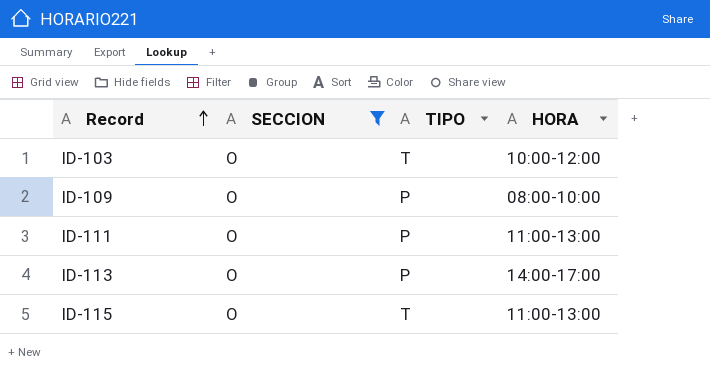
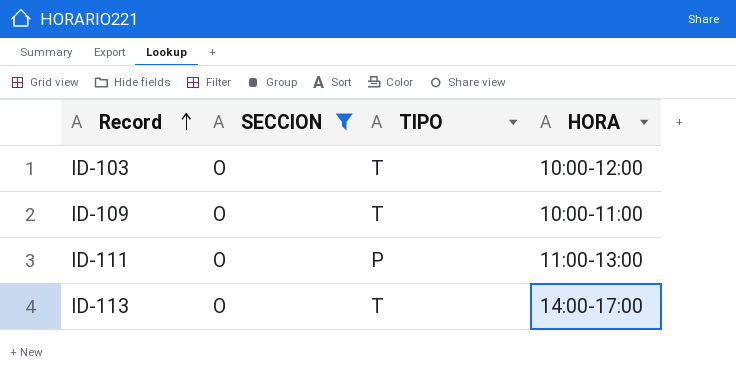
row ID-115: O | T | 11:00-13:00 -> none
ID-109 | TIPO: P -> T
ID-109 | HORA: 08:00-10:00 -> 10:00-11:00
ID-113 | TIPO: P -> T

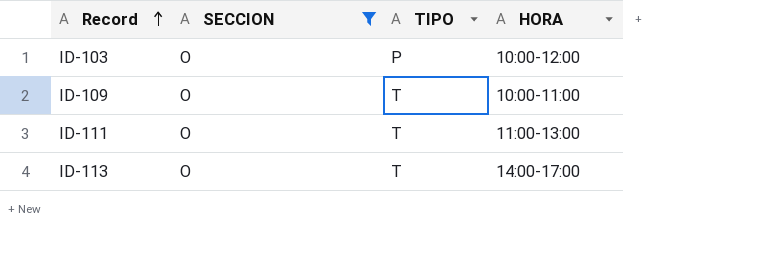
ID-103 | TIPO: T -> P
ID-111 | TIPO: P -> T

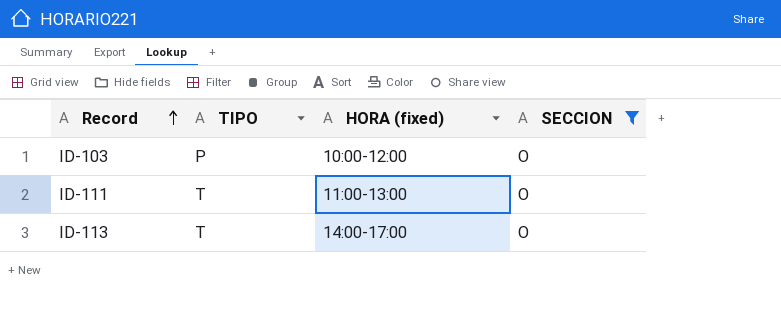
column name: HORA -> HORA (fixed)
column SECCION | position: 2 -> 4
row ID-109: O | T | 10:00-11:00 -> none

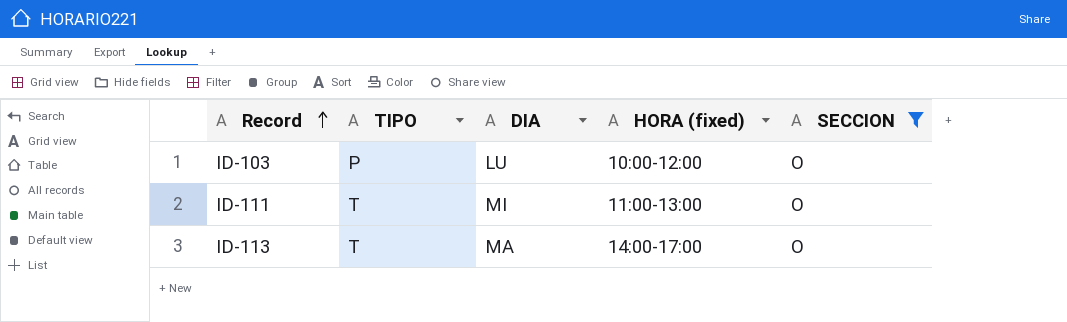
column DIA | position: none -> 3

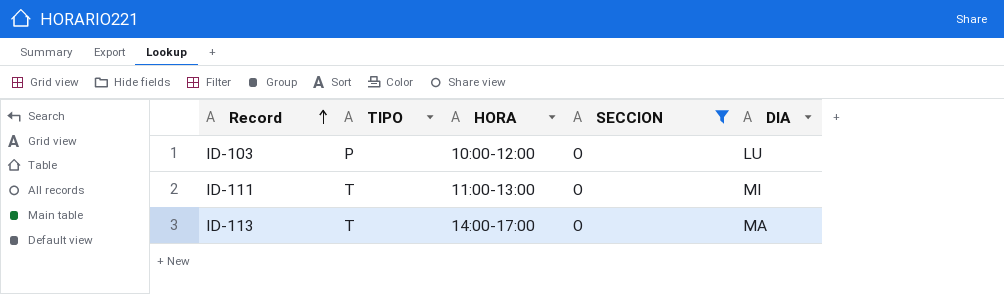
column name: HORA (fixed) -> HORA
column DIA | position: 3 -> 5

